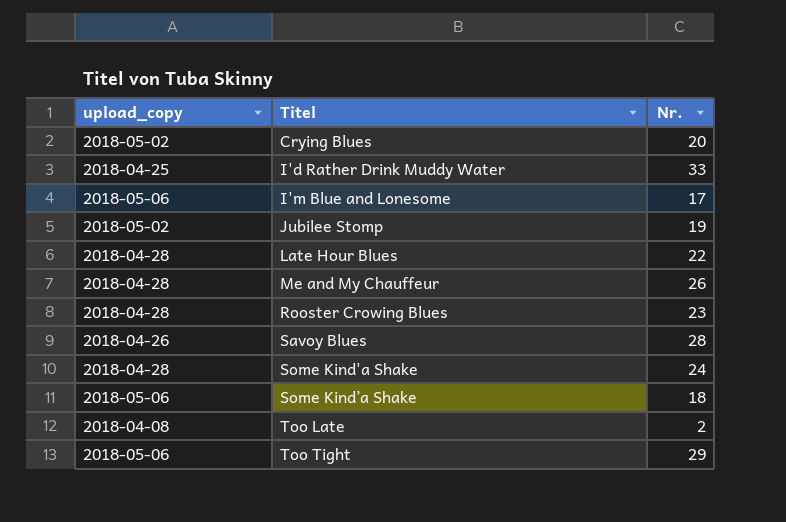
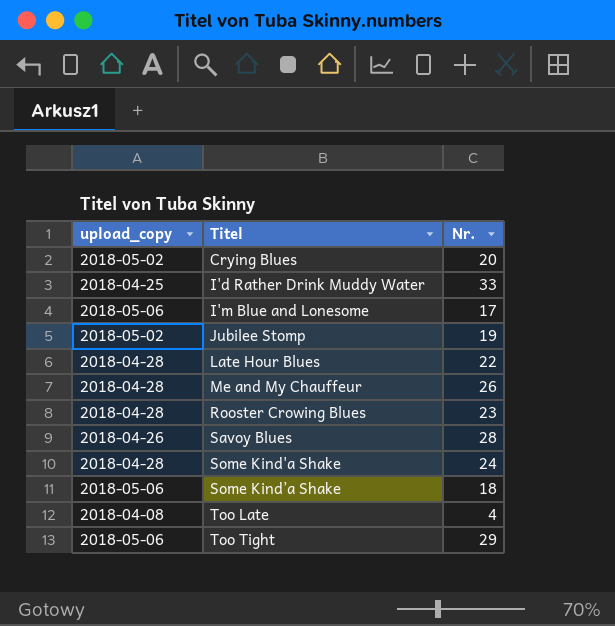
Too Late | Nr.: 2 -> 4

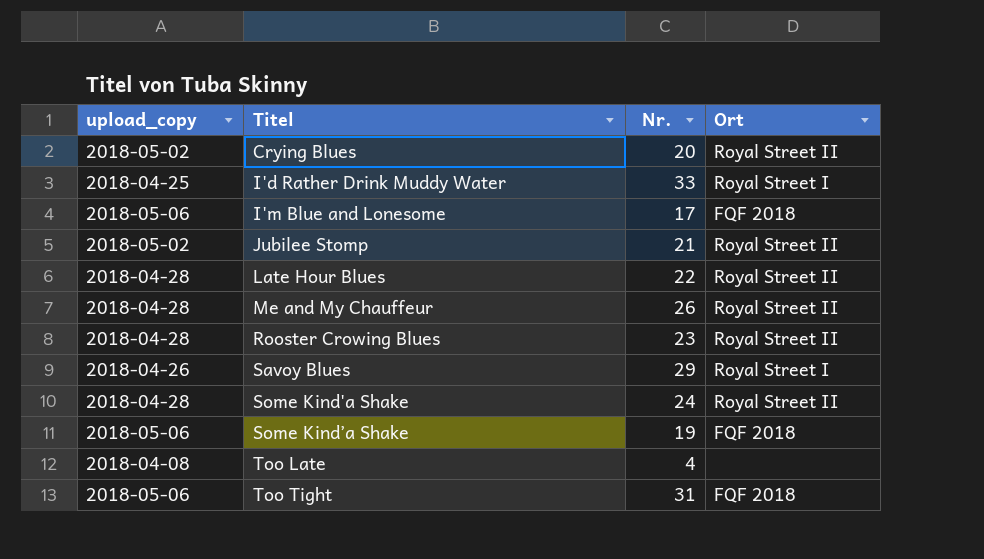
column Ort | position: none -> 4
Jubilee Stomp | Nr.: 19 -> 21
Savoy Blues | Nr.: 28 -> 29
Some Kind’a Shake | Nr.: 18 -> 19
Too Tight | Nr.: 29 -> 31

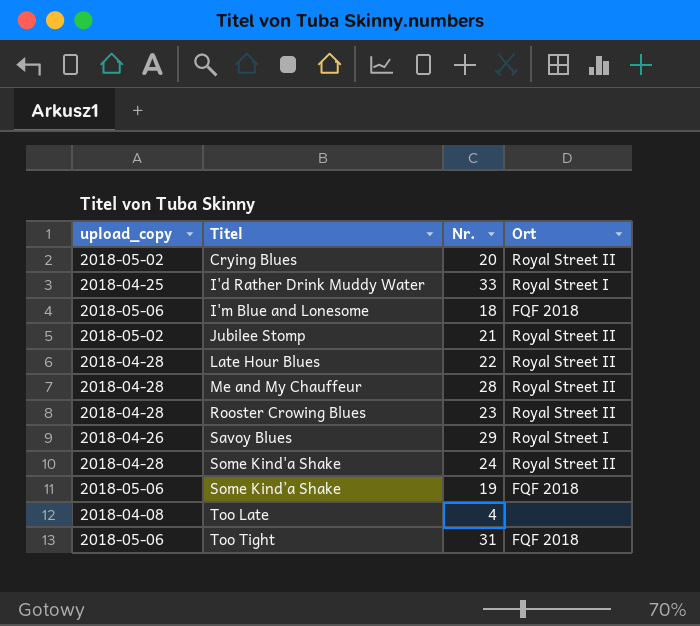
I'm Blue and Lonesome | Nr.: 17 -> 18
Me and My Chauffeur | Nr.: 26 -> 28

